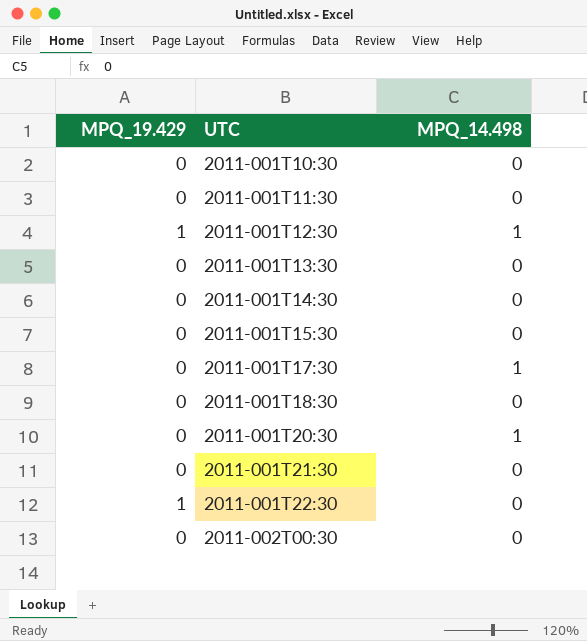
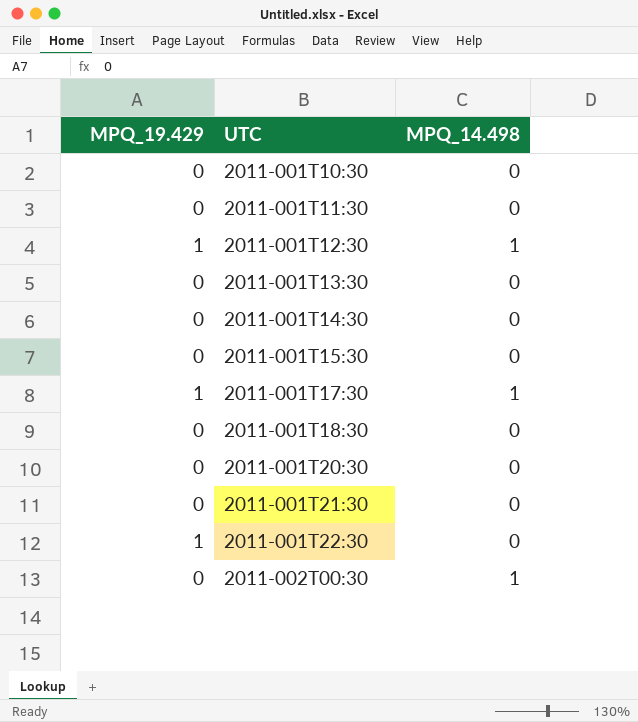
2011-001T17:30 | MPQ_19.429: 0 -> 1
2011-001T20:30 | MPQ_14.498: 1 -> 0
2011-002T00:30 | MPQ_14.498: 0 -> 1

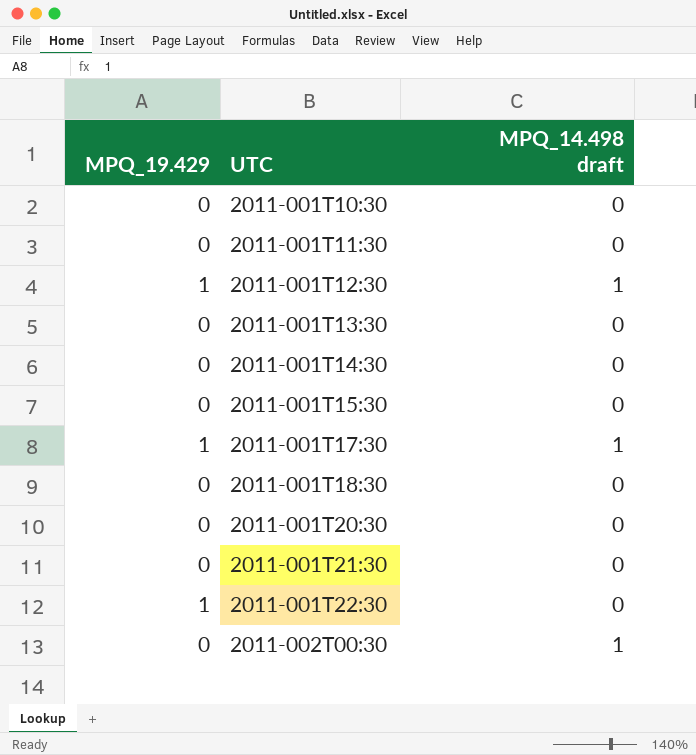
column name: MPQ_14.498 -> MPQ_14.498 draft

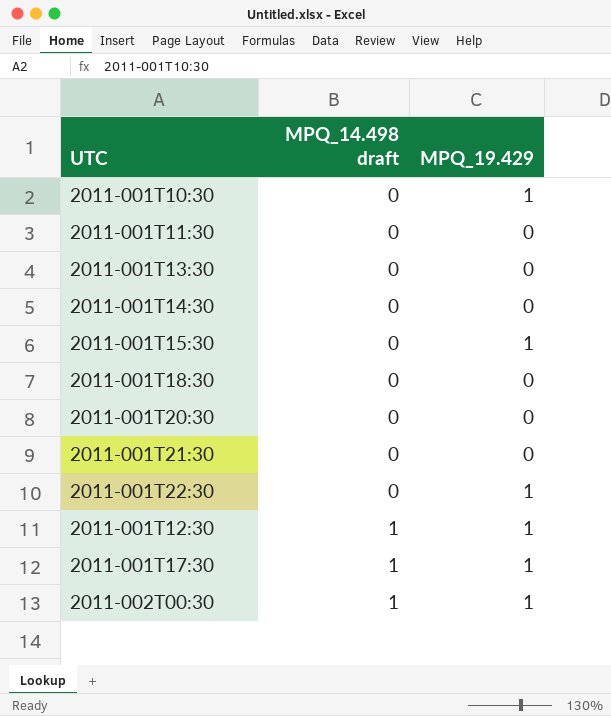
row order: UTC ascending -> MPQ_14.498 draft ascending
column MPQ_19.429 | position: 1 -> 3
2011-001T10:30 | MPQ_19.429: 0 -> 1
2011-001T15:30 | MPQ_19.429: 0 -> 1
2011-002T00:30 | MPQ_19.429: 0 -> 1

